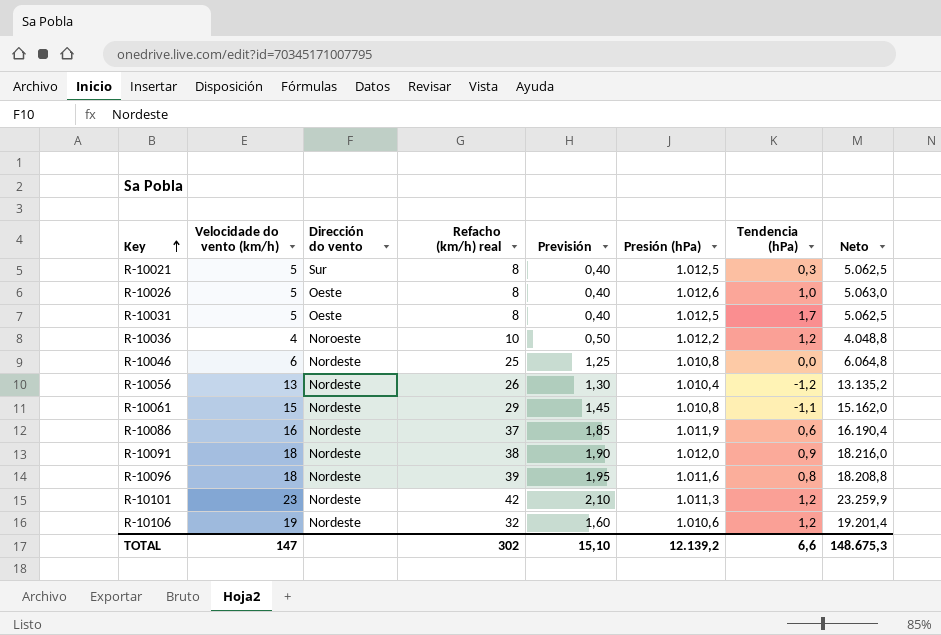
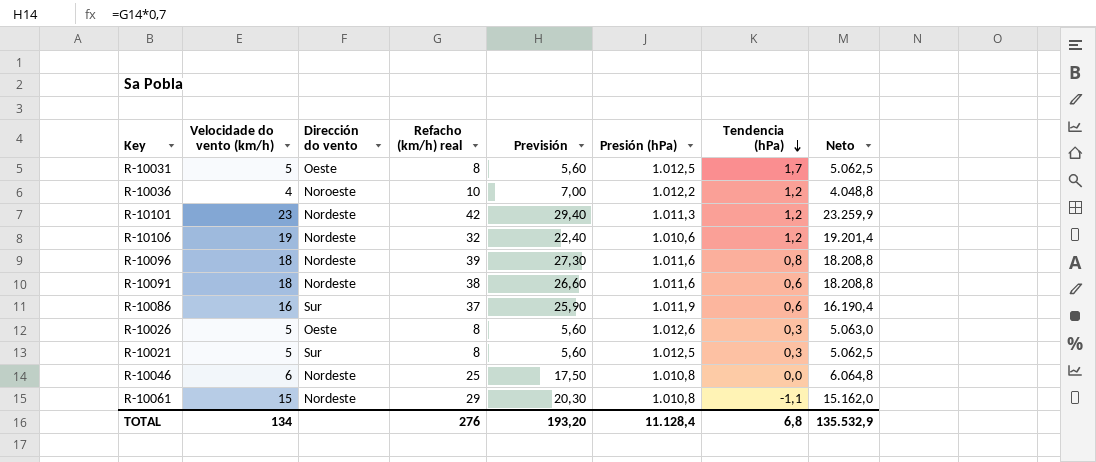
row order: Key ascending -> Tendencia (hPa) descending
column Previsión | formula: [Refacho (km/h) real] * 0,05 -> [Refacho (km/h) real] * 0,7
row R-10056: 13 | Nordeste | 26 | 1,30 | 1.010,4 | -1,2 | 13.135,2 -> none
R-10091 | Presión (hPa): 1.012,0 -> 1.011,6
R-10091 | Tendencia (hPa): 0,9 -> 0,6
R-10091 | Neto: 18.216,0 -> 18.208,8
R-10086 | Dirección do vento: Nordeste -> Sur
R-10026 | Tendencia (hPa): 1,0 -> 0,3
TOTAL | Velocidade do vento (km/h): 147 -> 134
TOTAL | Refacho (km/h) real: 302 -> 276
TOTAL | Previsión: 15,10 -> 193,20
TOTAL | Presión (hPa): 12.139,2 -> 11.128,4
TOTAL | Tendencia (hPa): 6,6 -> 6,8
TOTAL | Neto: 148.675,3 -> 135.532,9

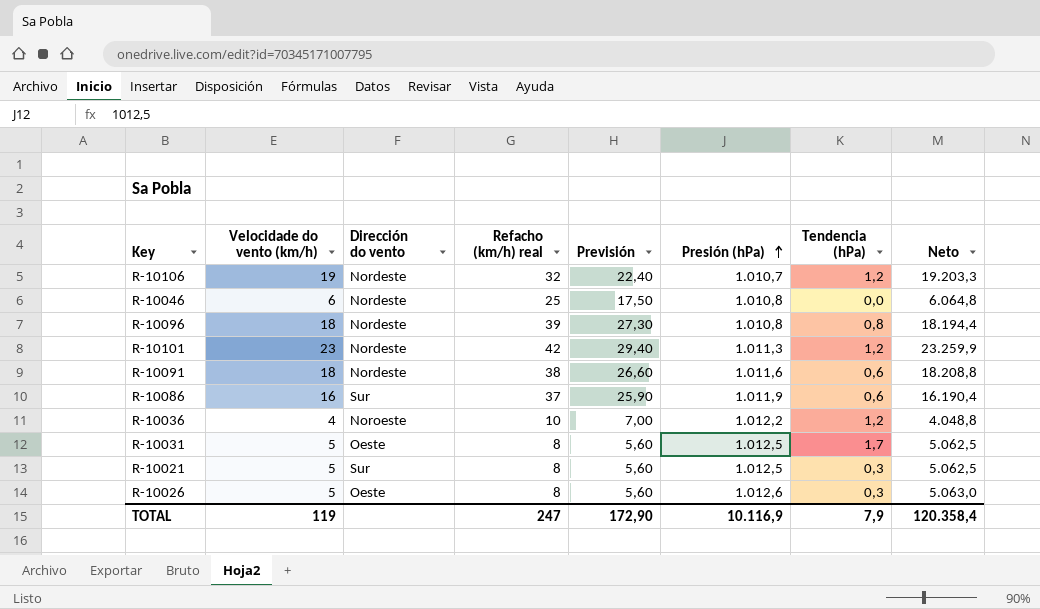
row order: Tendencia (hPa) descending -> Presión (hPa) ascending
row R-10061: 15 | Nordeste | 29 | 20,30 | 1.010,8 | -1,1 | 15.162,0 -> none
R-10106 | Presión (hPa): 1.010,6 -> 1.010,7
R-10106 | Neto: 19.201,4 -> 19.203,3
R-10096 | Presión (hPa): 1.011,6 -> 1.010,8
R-10096 | Neto: 18.208,8 -> 18.194,4
TOTAL | Velocidade do vento (km/h): 134 -> 119
TOTAL | Refacho (km/h) real: 276 -> 247
TOTAL | Previsión: 193,20 -> 172,90
TOTAL | Presión (hPa): 11.128,4 -> 10.116,9
TOTAL | Tendencia (hPa): 6,8 -> 7,9
TOTAL | Neto: 135.532,9 -> 120.358,4

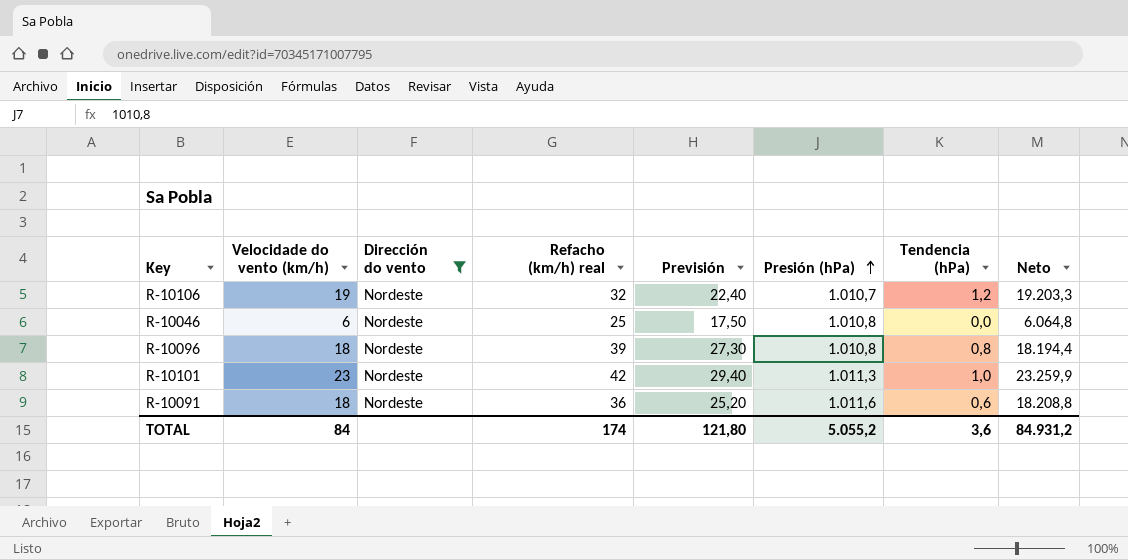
filter: none -> Dirección do vento = Nordeste
R-10101 | Tendencia (hPa): 1,2 -> 1,0
R-10091 | Refacho (km/h) real: 38 -> 36
R-10091 | Previsión: 26,60 -> 25,20
TOTAL | Velocidade do vento (km/h): 119 -> 84
TOTAL | Refacho (km/h) real: 247 -> 174
TOTAL | Previsión: 172,90 -> 121,80
TOTAL | Presión (hPa): 10.116,9 -> 5.055,2
TOTAL | Tendencia (hPa): 7,9 -> 3,6
TOTAL | Neto: 120.358,4 -> 84.931,2

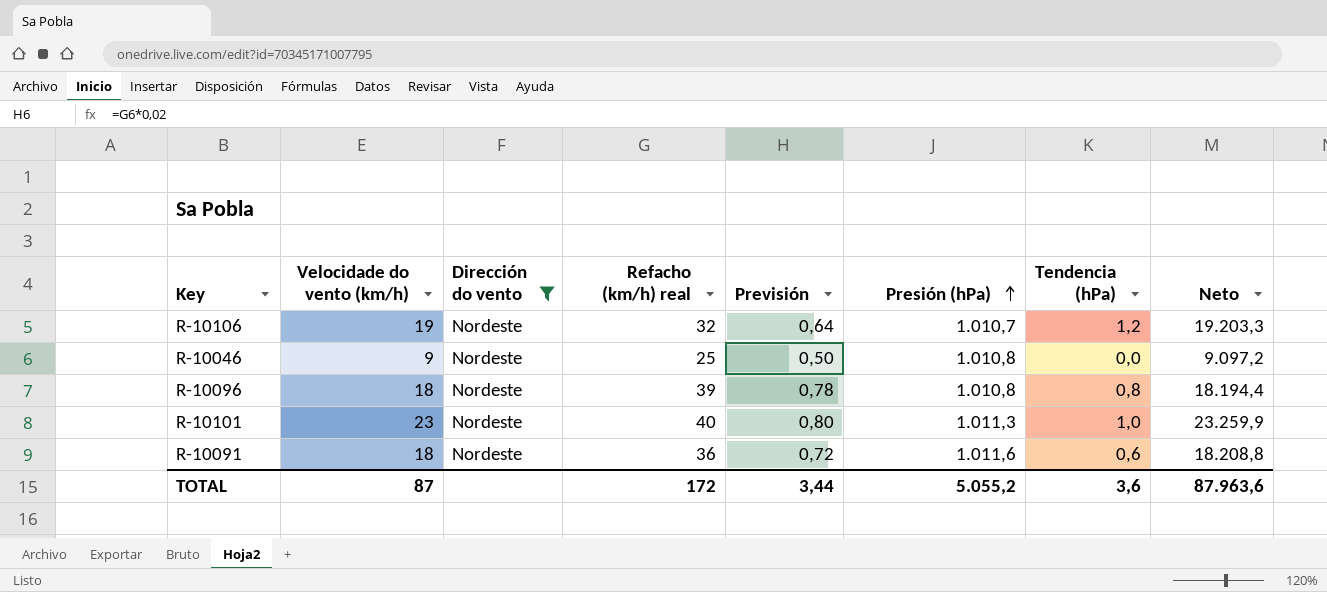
column Previsión | formula: [Refacho (km/h) real] * 0,7 -> [Refacho (km/h) real] * 0,02
R-10046 | Velocidade do vento (km/h): 6 -> 9
R-10046 | Neto: 6.064,8 -> 9.097,2
R-10101 | Refacho (km/h) real: 42 -> 40
TOTAL | Velocidade do vento (km/h): 84 -> 87
TOTAL | Refacho (km/h) real: 174 -> 172
TOTAL | Previsión: 121,80 -> 3,44
TOTAL | Neto: 84.931,2 -> 87.963,6

